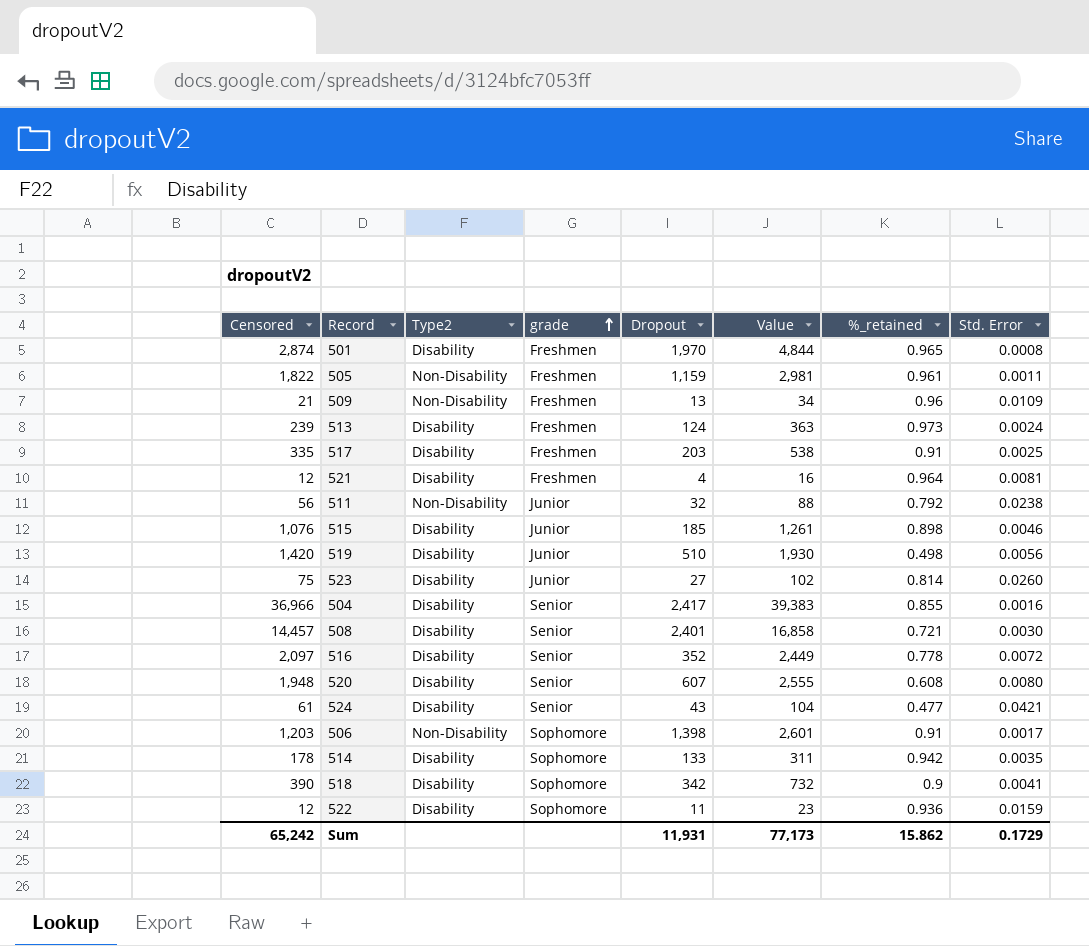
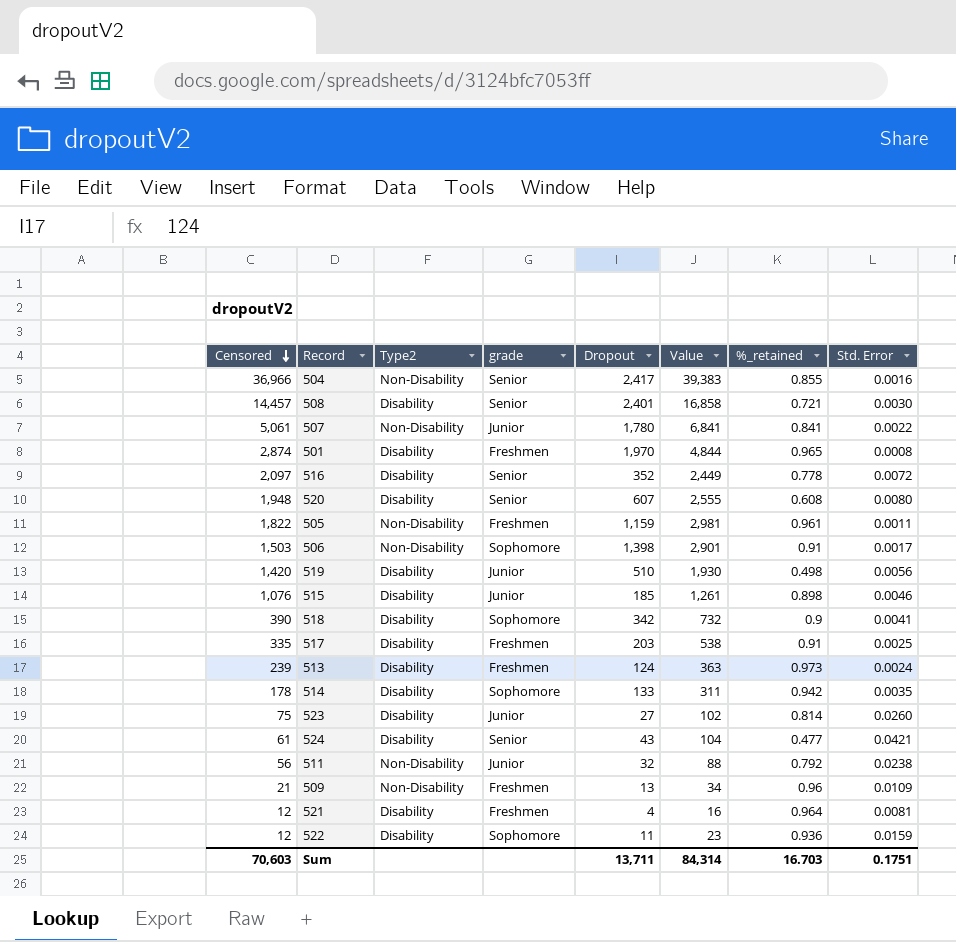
row order: grade ascending -> Censored descending
504 | Type2: Disability -> Non-Disability
row 507: none -> 5,061 | Non-Disability | Junior | 1,780 | 6,841 | 0.841 | 0.0022
506 | Censored: 1,203 -> 1,503
506 | Value: 2,601 -> 2,901
Sum | Censored: 65,242 -> 70,603
Sum | Dropout: 11,931 -> 13,711
Sum | Value: 77,173 -> 84,314
Sum | %_retained: 15.862 -> 16.703
Sum | Std. Error: 0.1729 -> 0.1751

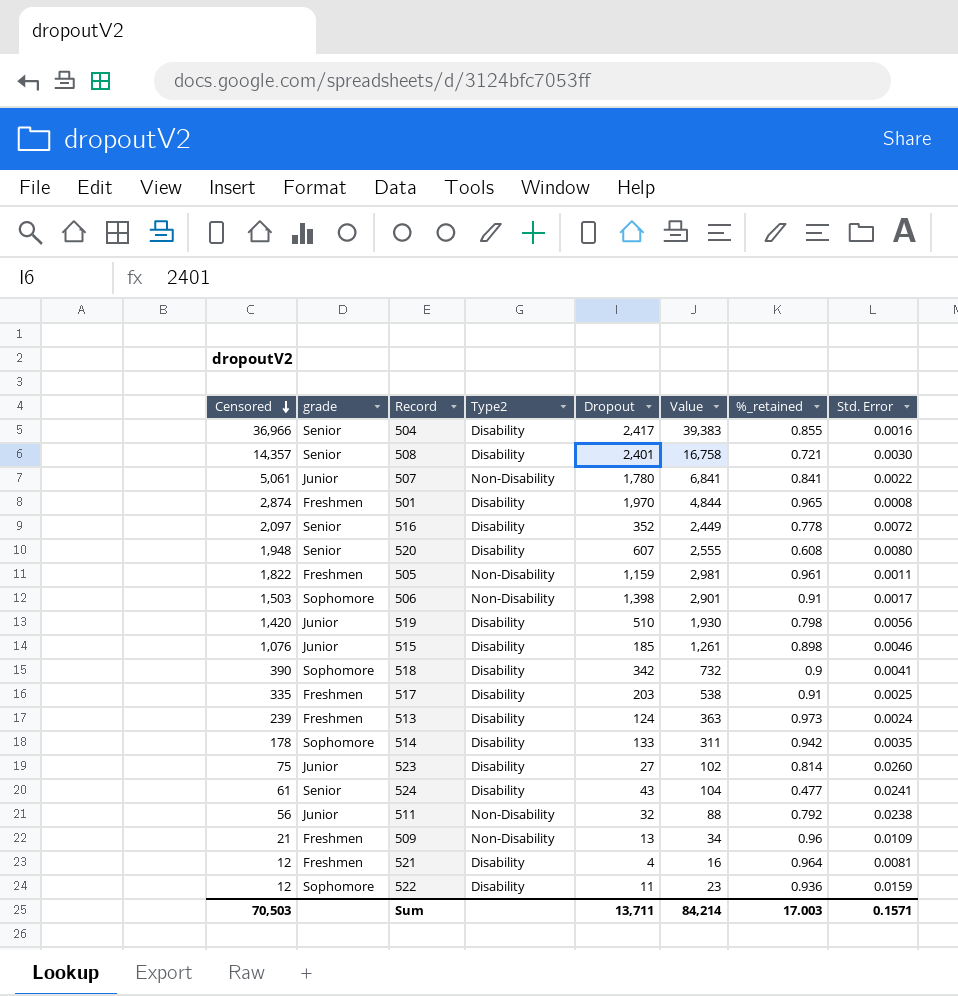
column grade | position: 4 -> 2
504 | Type2: Non-Disability -> Disability
508 | Censored: 14,457 -> 14,357
508 | Value: 16,858 -> 16,758
519 | %_retained: 0.498 -> 0.798
524 | Std. Error: 0.0421 -> 0.0241
Sum | Censored: 70,603 -> 70,503
Sum | Value: 84,314 -> 84,214
Sum | %_retained: 16.703 -> 17.003
Sum | Std. Error: 0.1751 -> 0.1571

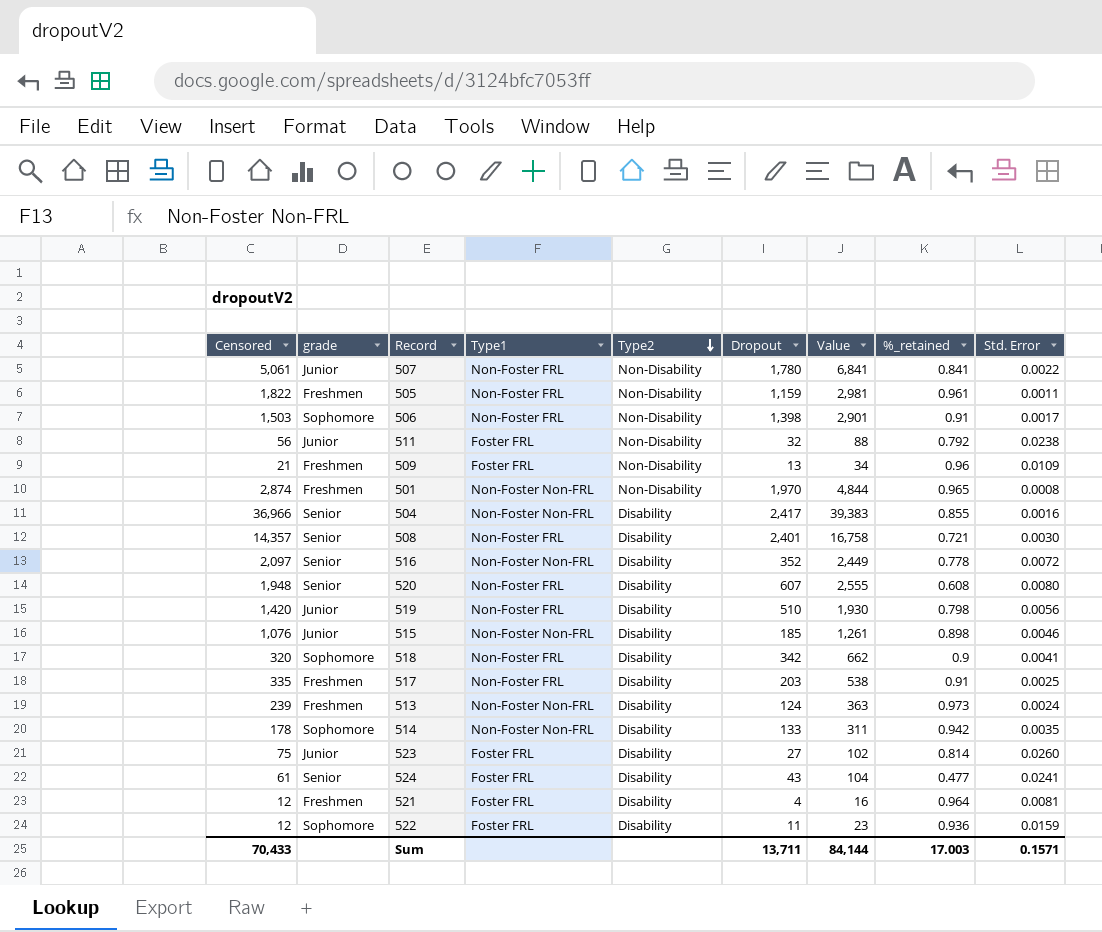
row order: Censored descending -> Type2 descending
column Type1 | position: none -> 4
501 | Type2: Disability -> Non-Disability
518 | Censored: 390 -> 320
518 | Value: 732 -> 662
Sum | Censored: 70,503 -> 70,433
Sum | Value: 84,214 -> 84,144

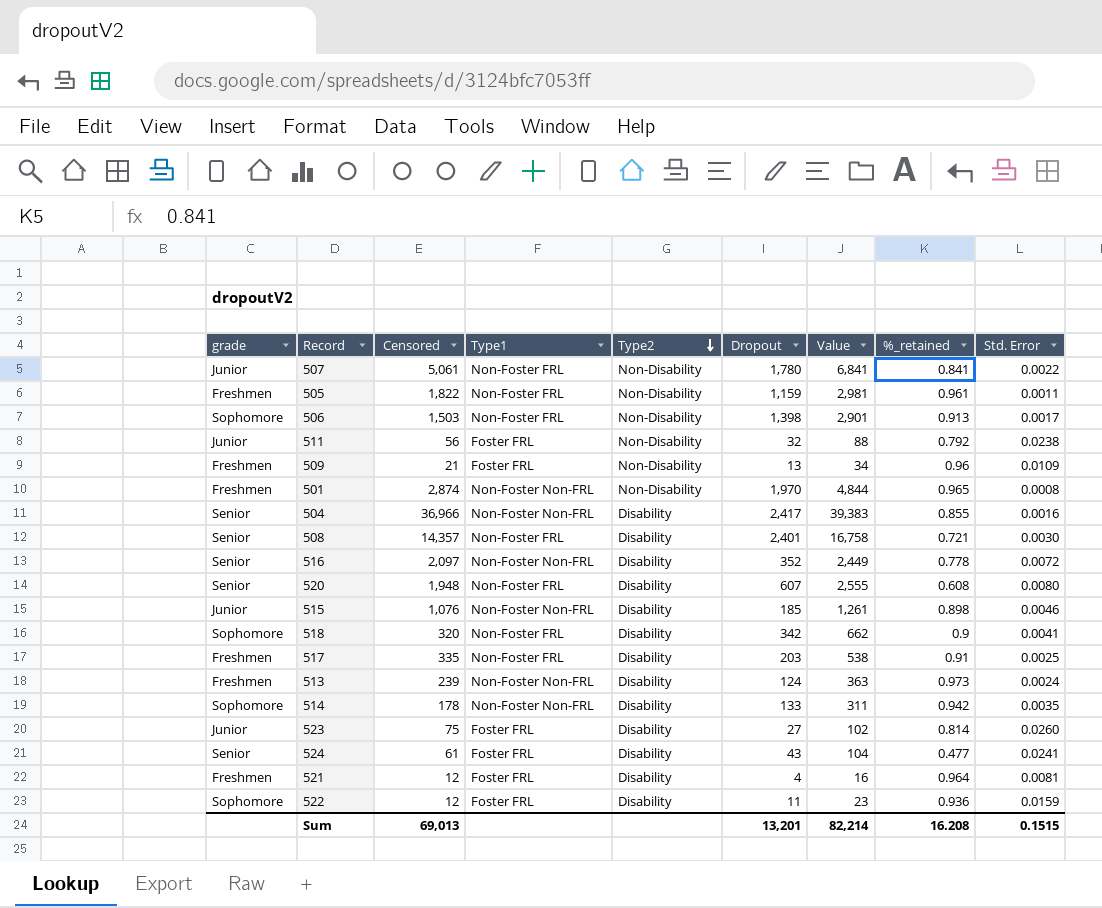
column Censored | position: 1 -> 3
row 519: 1,420 | Junior | Non-Foster FRL | Disability | 510 | 1,930 | 0.798 | 0.0056 -> none
506 | %_retained: 0.91 -> 0.913
Sum | Censored: 70,433 -> 69,013
Sum | Dropout: 13,711 -> 13,201
Sum | Value: 84,144 -> 82,214
Sum | %_retained: 17.003 -> 16.208
Sum | Std. Error: 0.1571 -> 0.1515

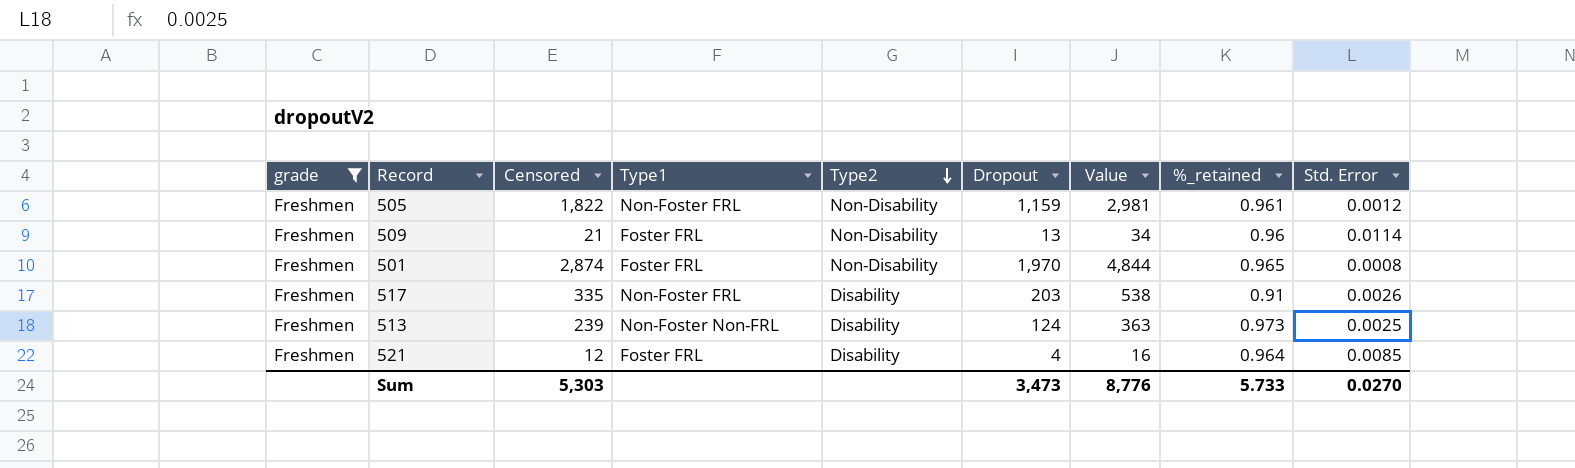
filter: none -> grade = Freshmen
505 | Std. Error: 0.0011 -> 0.0012
509 | Std. Error: 0.0109 -> 0.0114
501 | Type1: Non-Foster Non-FRL -> Foster FRL
517 | Std. Error: 0.0025 -> 0.0026
513 | Std. Error: 0.0024 -> 0.0025
521 | Std. Error: 0.0081 -> 0.0085
Sum | Censored: 69,013 -> 5,303
Sum | Dropout: 13,201 -> 3,473
Sum | Value: 82,214 -> 8,776
Sum | %_retained: 16.208 -> 5.733
Sum | Std. Error: 0.1515 -> 0.0270

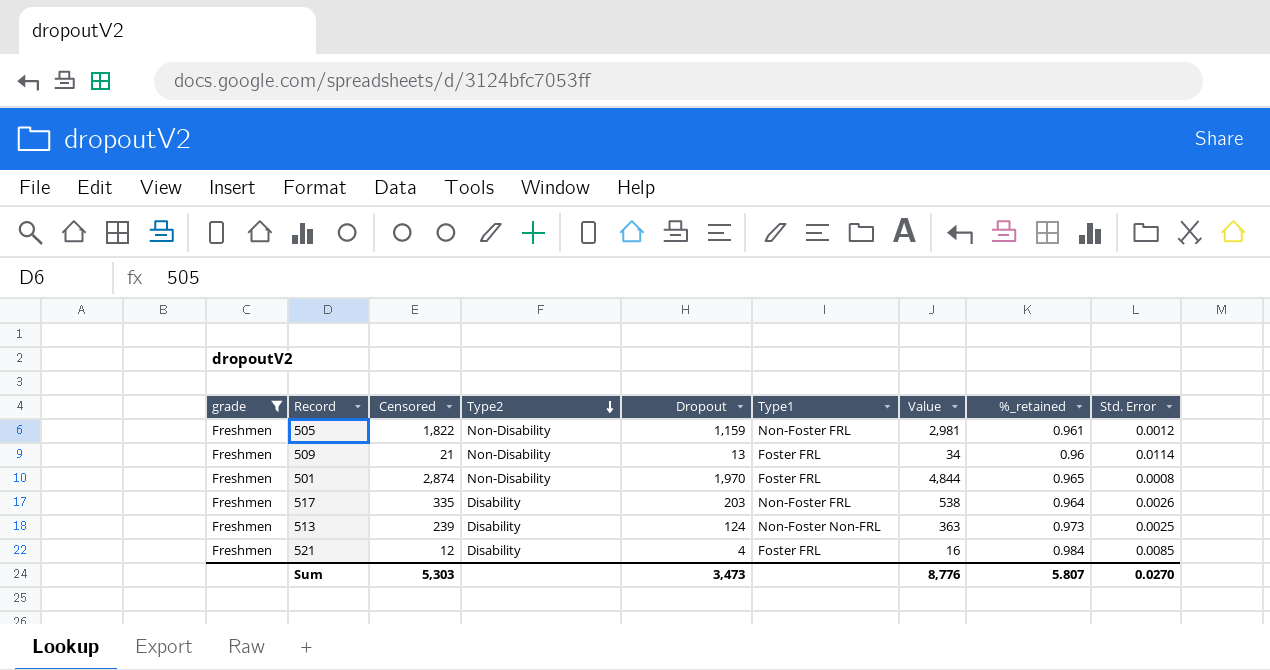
column Type1 | position: 4 -> 6
517 | %_retained: 0.91 -> 0.964
521 | %_retained: 0.964 -> 0.984
Sum | %_retained: 5.733 -> 5.807

